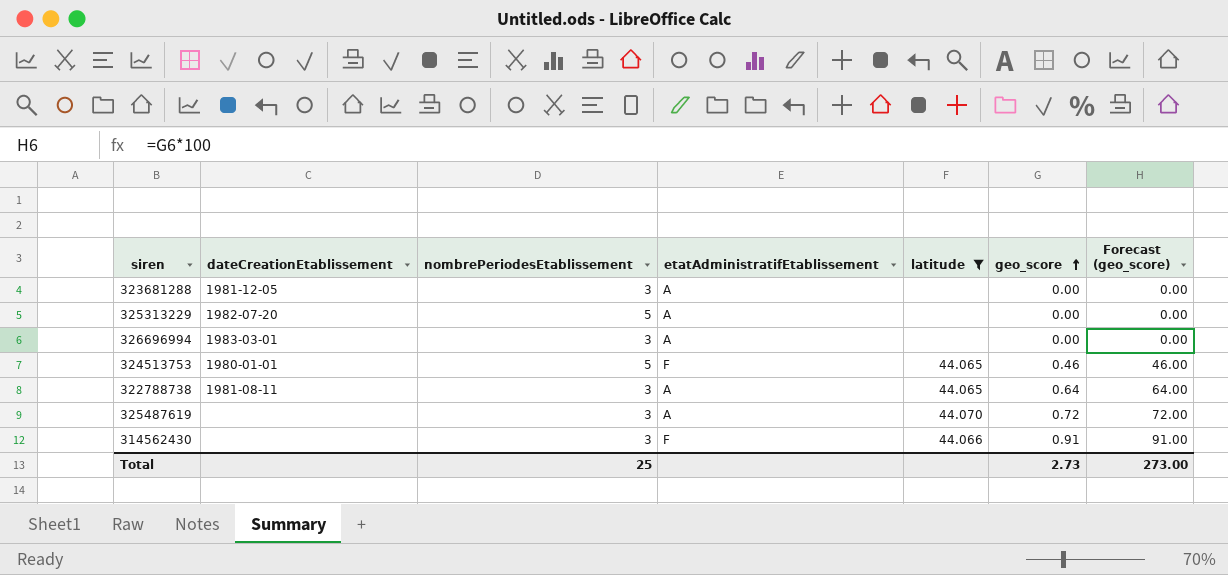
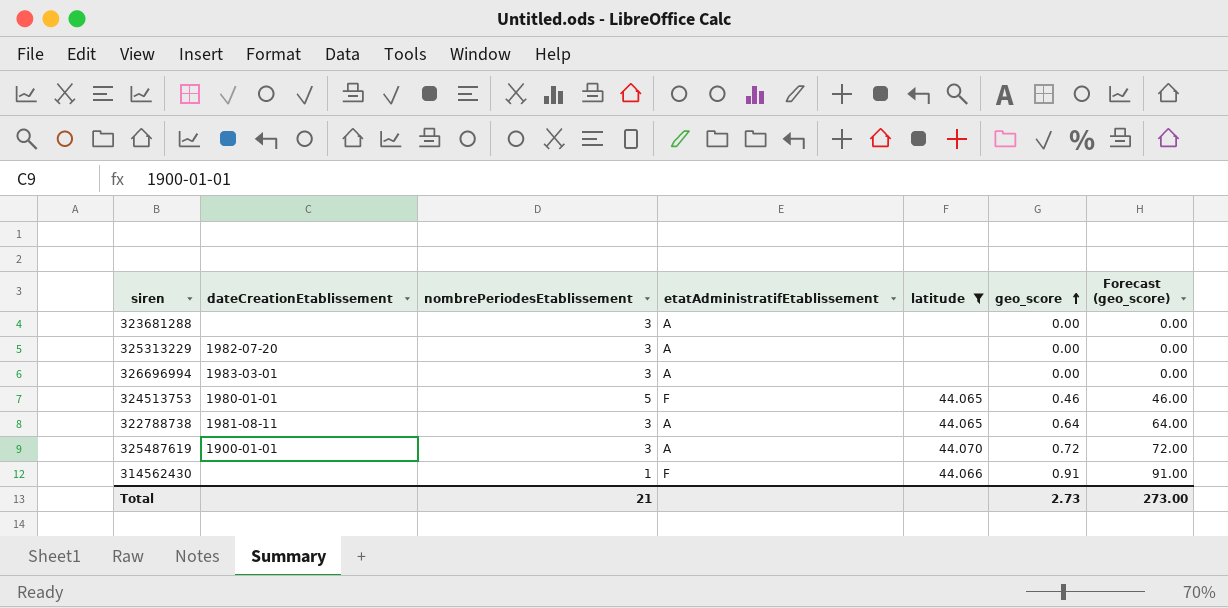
323681288 | dateCreationEtablissement: 1981-12-05 -> none
325313229 | nombrePeriodesEtablissement: 5 -> 3
325487619 | dateCreationEtablissement: none -> 1900-01-01
314562430 | nombrePeriodesEtablissement: 3 -> 1
Total | nombrePeriodesEtablissement: 25 -> 21

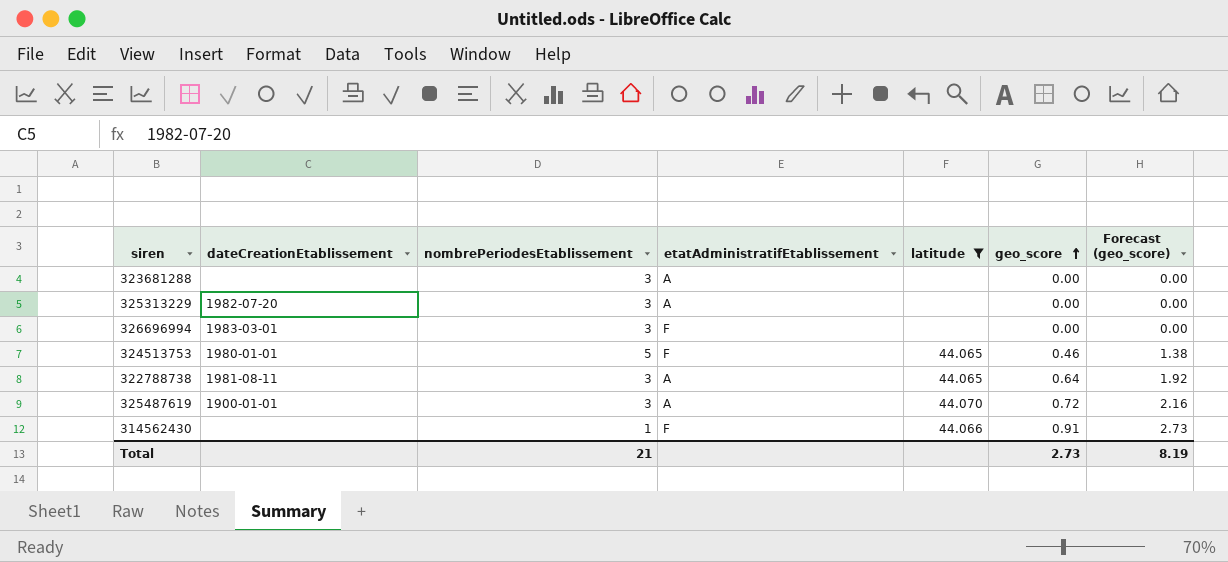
column Forecast (geo_score) | formula: [geo_score] * 100 -> [geo_score] * 3
326696994 | etatAdministratifEtablissement: A -> F
Total | Forecast (geo_score): 273.00 -> 8.19

